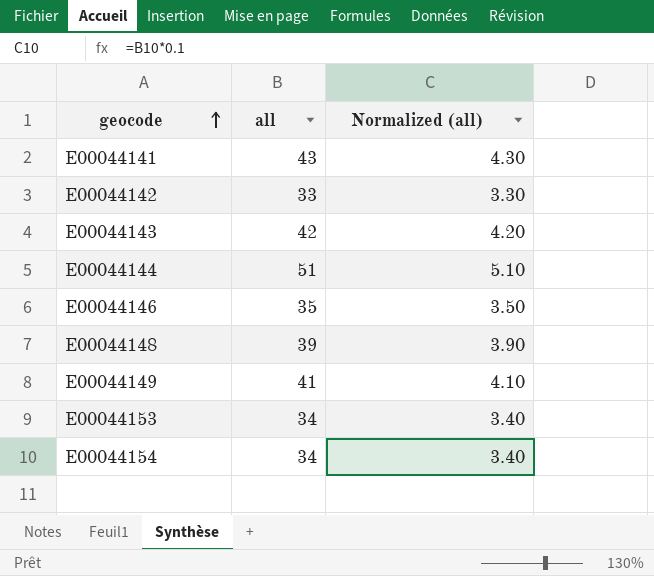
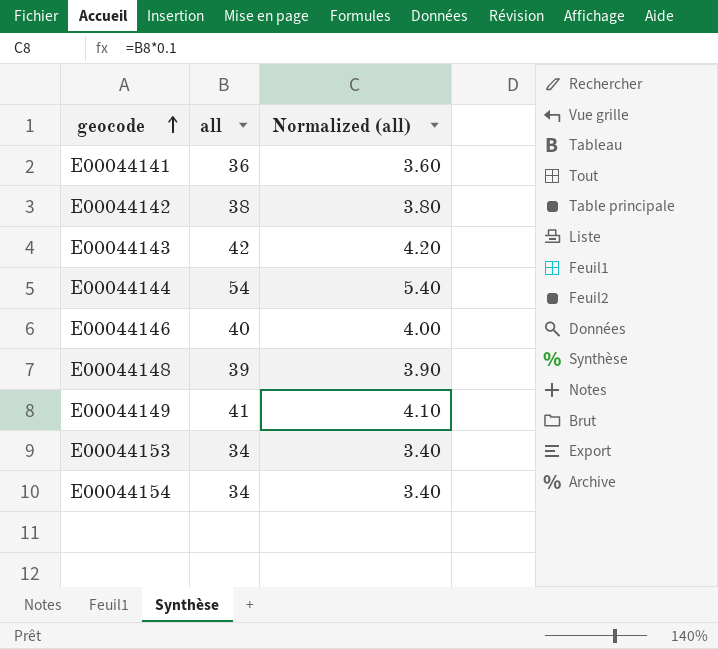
E00044141 | all: 43 -> 36
E00044141 | Normalized (all): 4.30 -> 3.60
E00044142 | all: 33 -> 38
E00044142 | Normalized (all): 3.30 -> 3.80
E00044144 | all: 51 -> 54
E00044144 | Normalized (all): 5.10 -> 5.40
E00044146 | all: 35 -> 40
E00044146 | Normalized (all): 3.50 -> 4.00

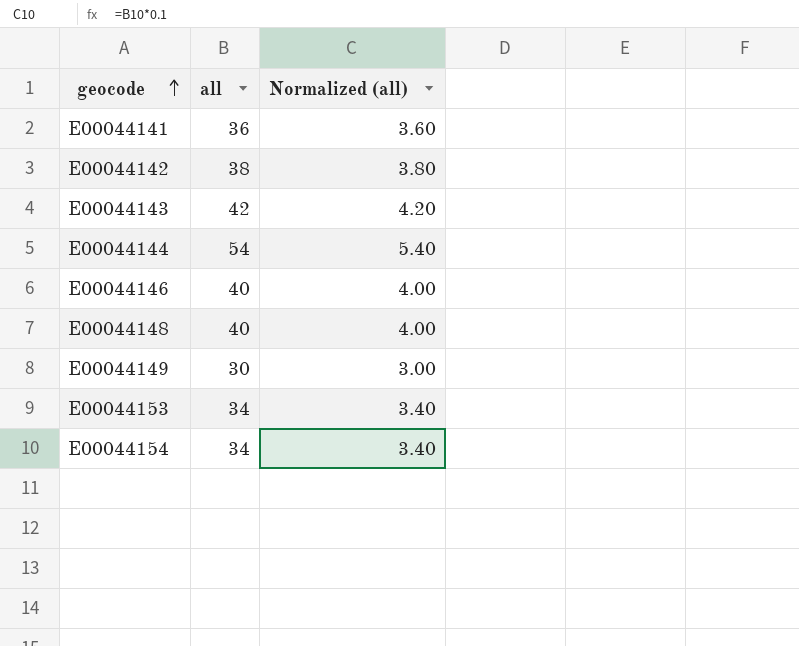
E00044148 | all: 39 -> 40
E00044148 | Normalized (all): 3.90 -> 4.00
E00044149 | all: 41 -> 30
E00044149 | Normalized (all): 4.10 -> 3.00

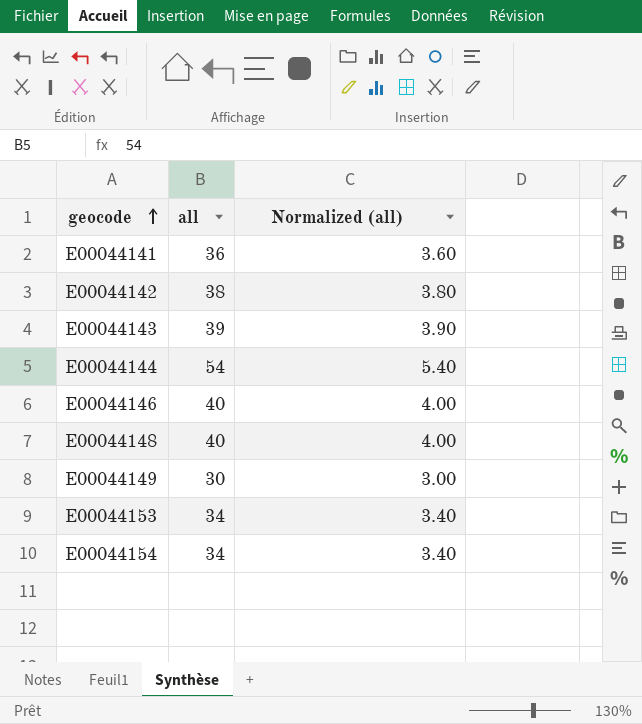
E00044143 | all: 42 -> 39
E00044143 | Normalized (all): 4.20 -> 3.90

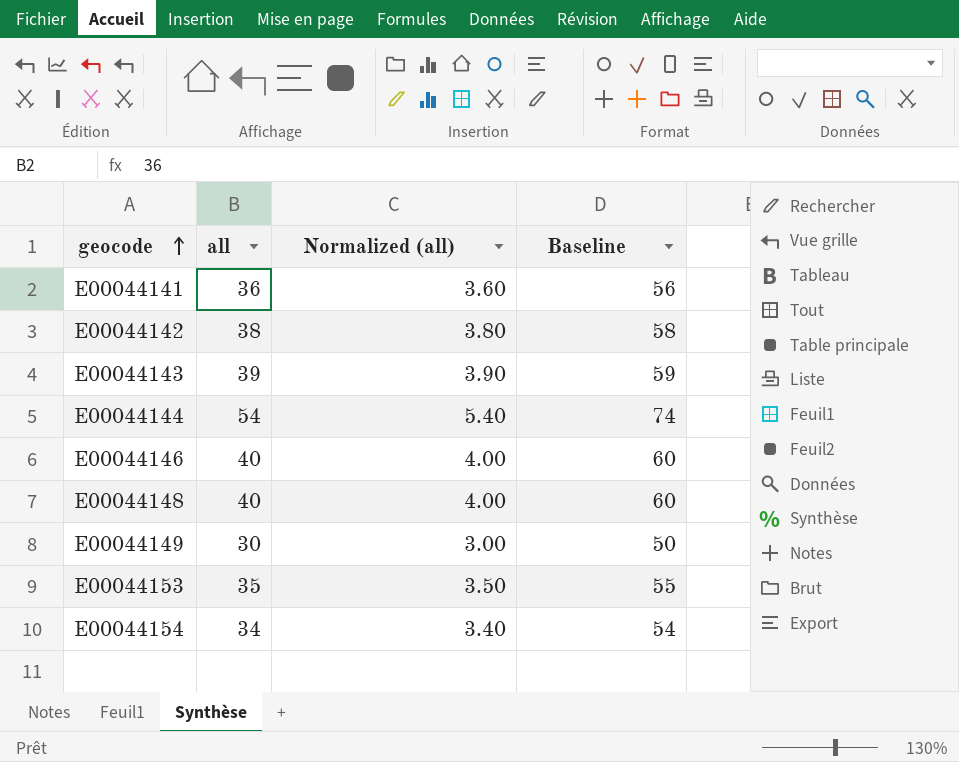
column Baseline | formula: none -> [all] + 20
E00044153 | all: 34 -> 35
E00044153 | Normalized (all): 3.40 -> 3.50

